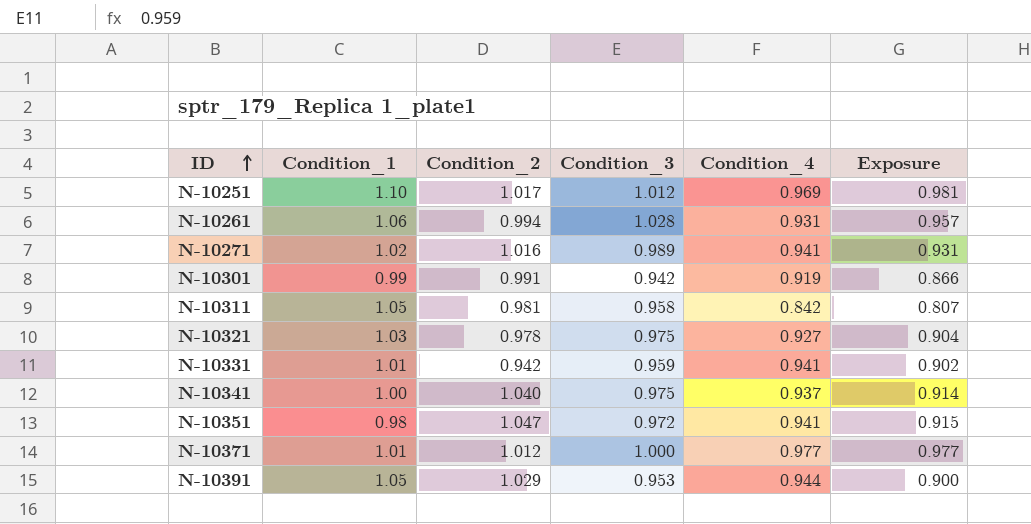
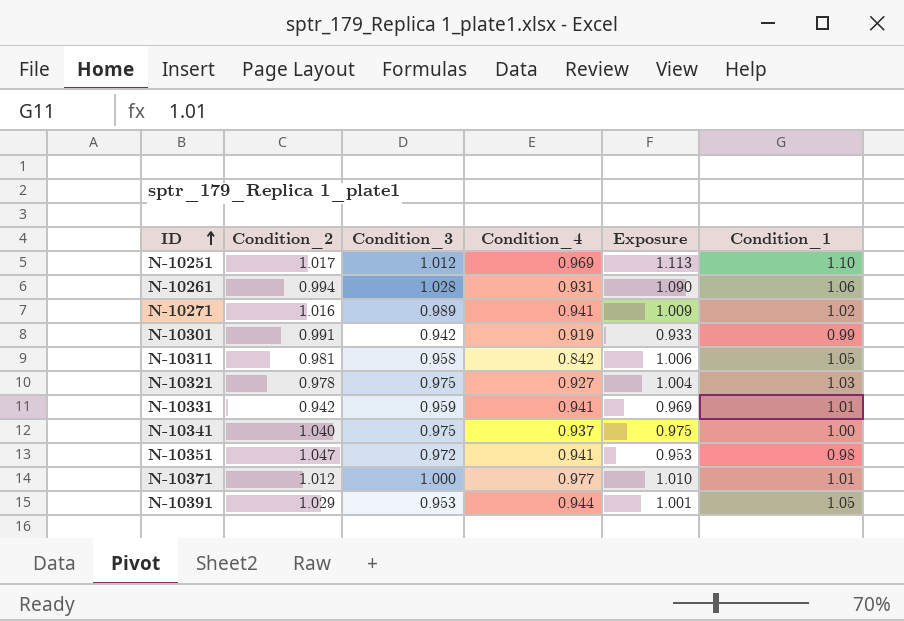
column Exposure | formula: [Condition_3] * [Condition_4] -> [Condition_3] * [Condition_1]
column Condition_1 | position: 2 -> 6

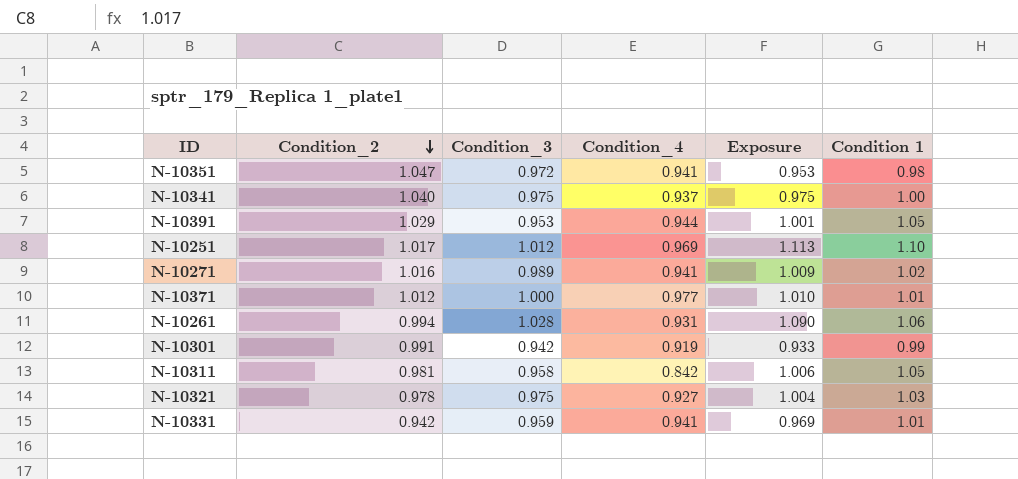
row order: ID ascending -> Condition_2 descending
column name: Condition_1 -> Condition 1

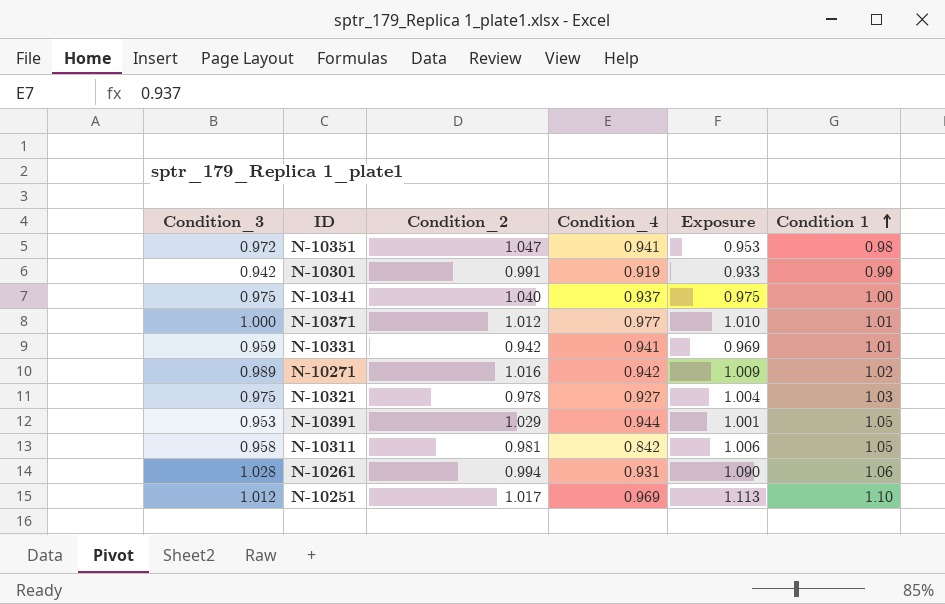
row order: Condition_2 descending -> Condition 1 ascending
column Condition_3 | position: 3 -> 1
N-10271 | Condition_4: 0.941 -> 0.942

